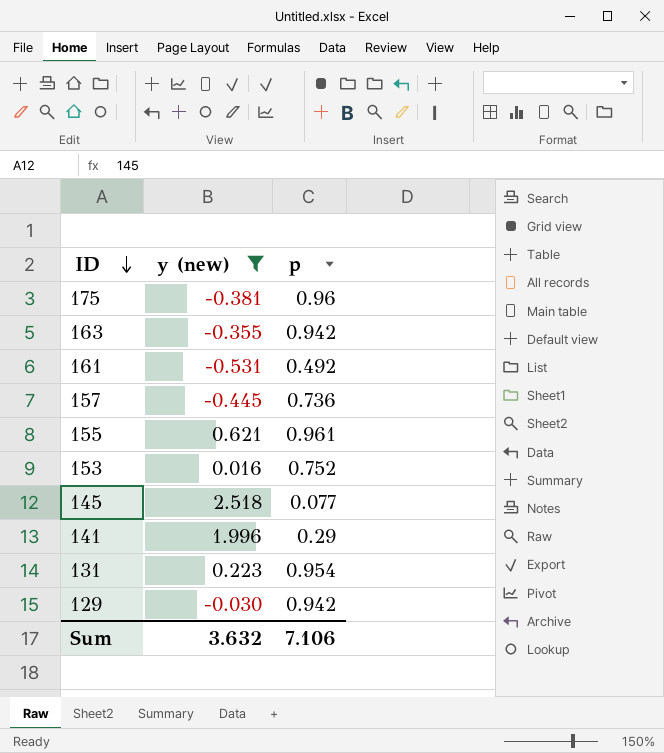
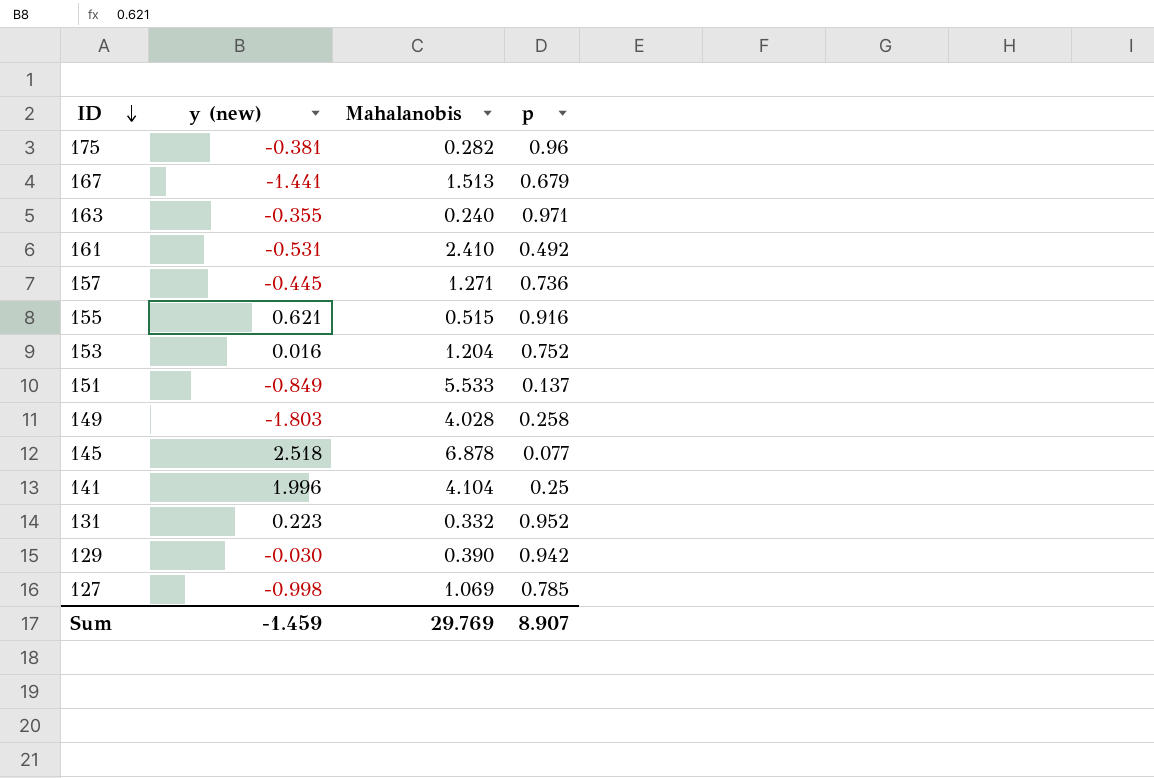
filter: y (new) >= -0.531 -> none
column Mahalanobis | position: none -> 3
163 | p: 0.942 -> 0.971
155 | p: 0.961 -> 0.916
141 | p: 0.29 -> 0.25
131 | p: 0.954 -> 0.952
Sum | y (new): 3.632 -> -1.459
Sum | p: 7.106 -> 8.907

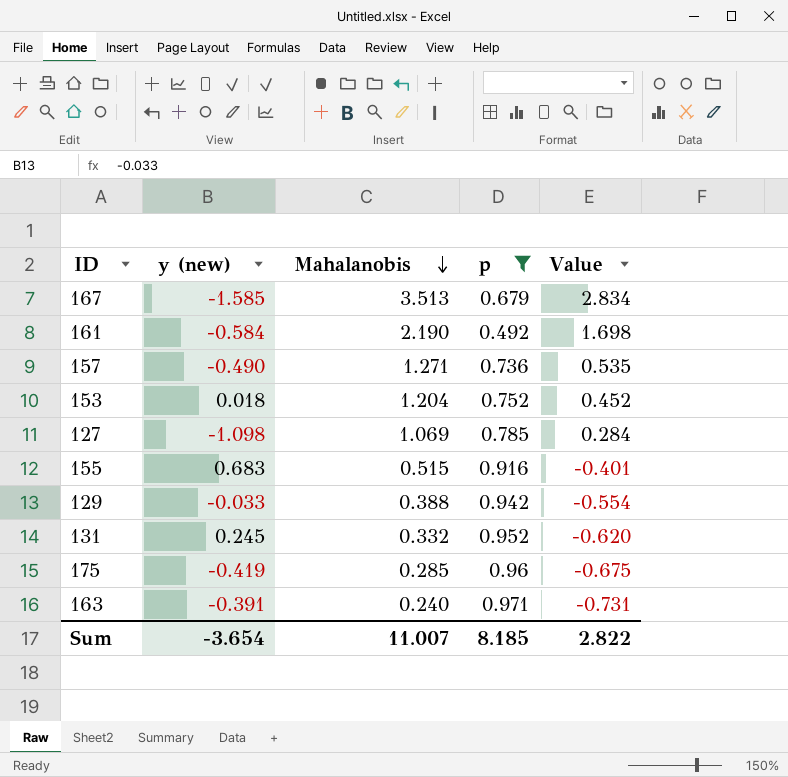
filter: none -> p >= 0.492
row order: ID descending -> Mahalanobis descending
column Value | formula: none -> [Mahalanobis] - [p]
167 | y (new): -1.441 -> -1.585
167 | Mahalanobis: 1.513 -> 3.513
161 | y (new): -0.531 -> -0.584
161 | Mahalanobis: 2.410 -> 2.190
157 | y (new): -0.445 -> -0.490
153 | y (new): 0.016 -> 0.018
127 | y (new): -0.998 -> -1.098
155 | y (new): 0.621 -> 0.683
129 | y (new): -0.030 -> -0.033
129 | Mahalanobis: 0.390 -> 0.388
131 | y (new): 0.223 -> 0.245
175 | y (new): -0.381 -> -0.419
175 | Mahalanobis: 0.282 -> 0.285
163 | y (new): -0.355 -> -0.391
Sum | y (new): -1.459 -> -3.654
Sum | Mahalanobis: 29.769 -> 11.007
Sum | p: 8.907 -> 8.185

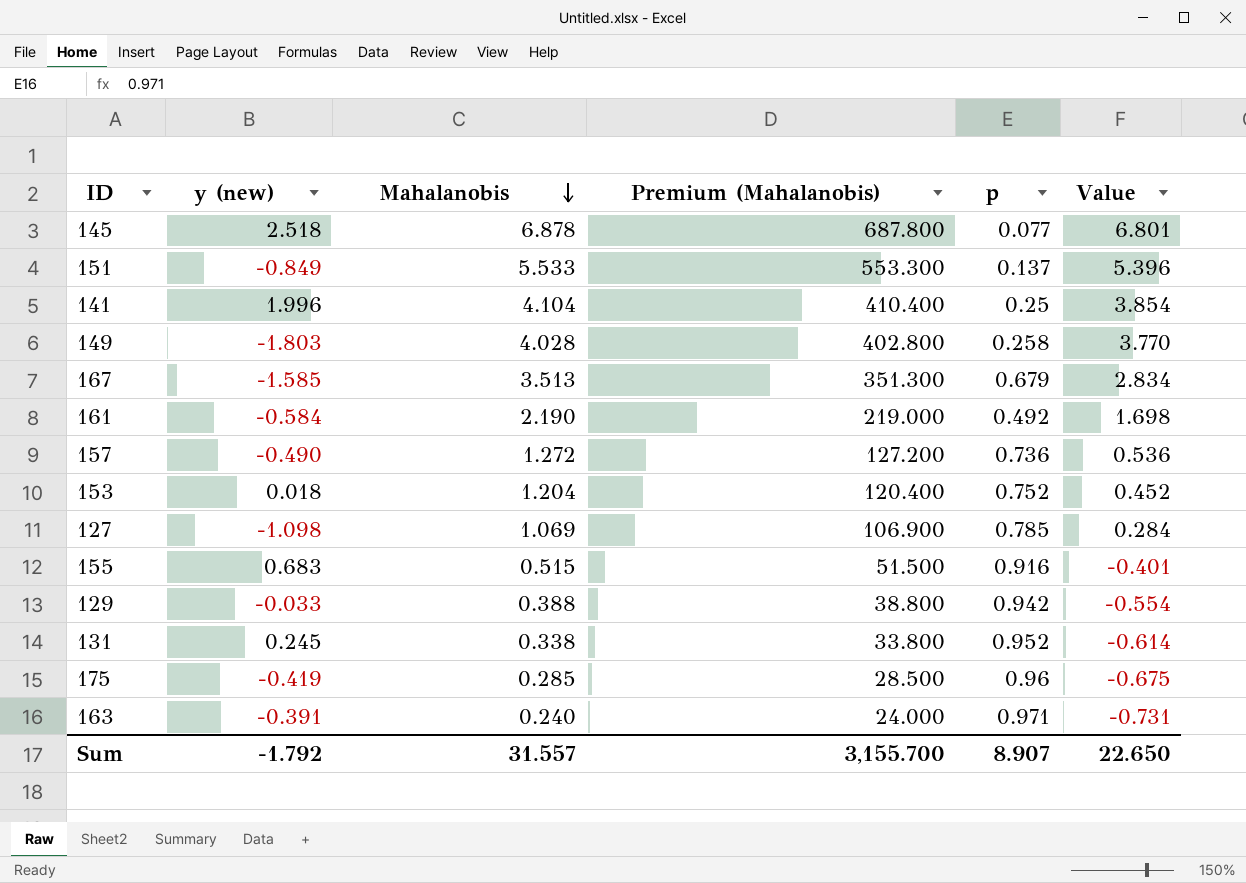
filter: p >= 0.492 -> none
column Premium (Mahalanobis) | formula: none -> [Mahalanobis] * 100
157 | Mahalanobis: 1.271 -> 1.272
157 | Value: 0.535 -> 0.536
131 | Mahalanobis: 0.332 -> 0.338
131 | Value: -0.620 -> -0.614
Sum | y (new): -3.654 -> -1.792
Sum | Mahalanobis: 11.007 -> 31.557
Sum | p: 8.185 -> 8.907
Sum | Value: 2.822 -> 22.650

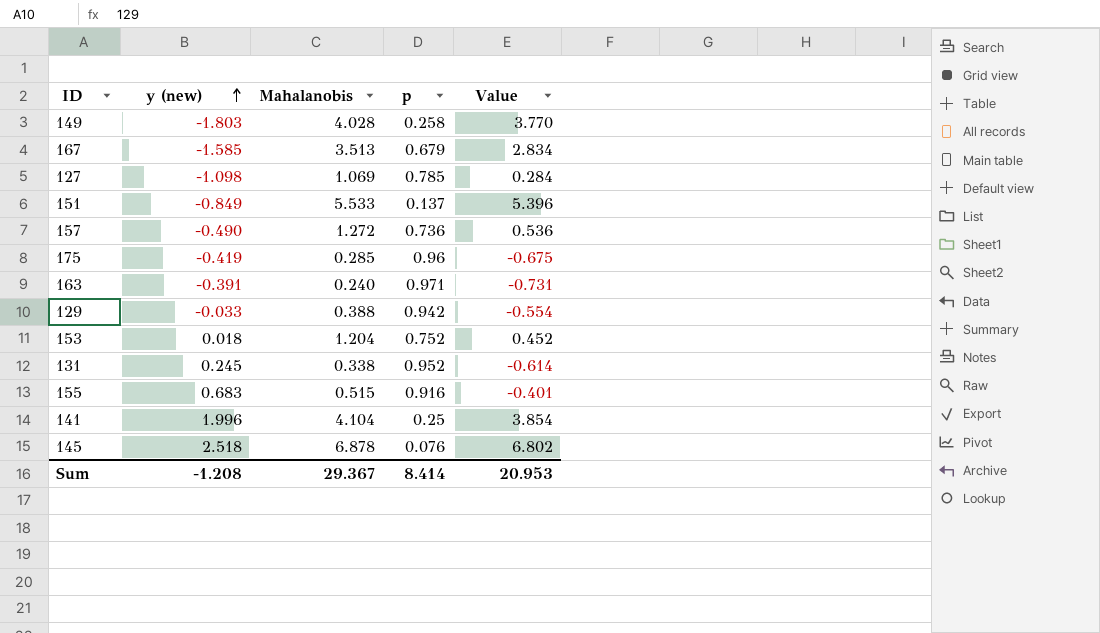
row order: Mahalanobis descending -> y (new) ascending
column Premium (Mahalanobis) | formula: [Mahalanobis] * 100 -> none
row 161: -0.584 | 2.190 | 219.000 | 0.492 | 1.698 -> none
145 | p: 0.077 -> 0.076
145 | Value: 6.801 -> 6.802
Sum | y (new): -1.792 -> -1.208
Sum | Mahalanobis: 31.557 -> 29.367
Sum | p: 8.907 -> 8.414
Sum | Value: 22.650 -> 20.953

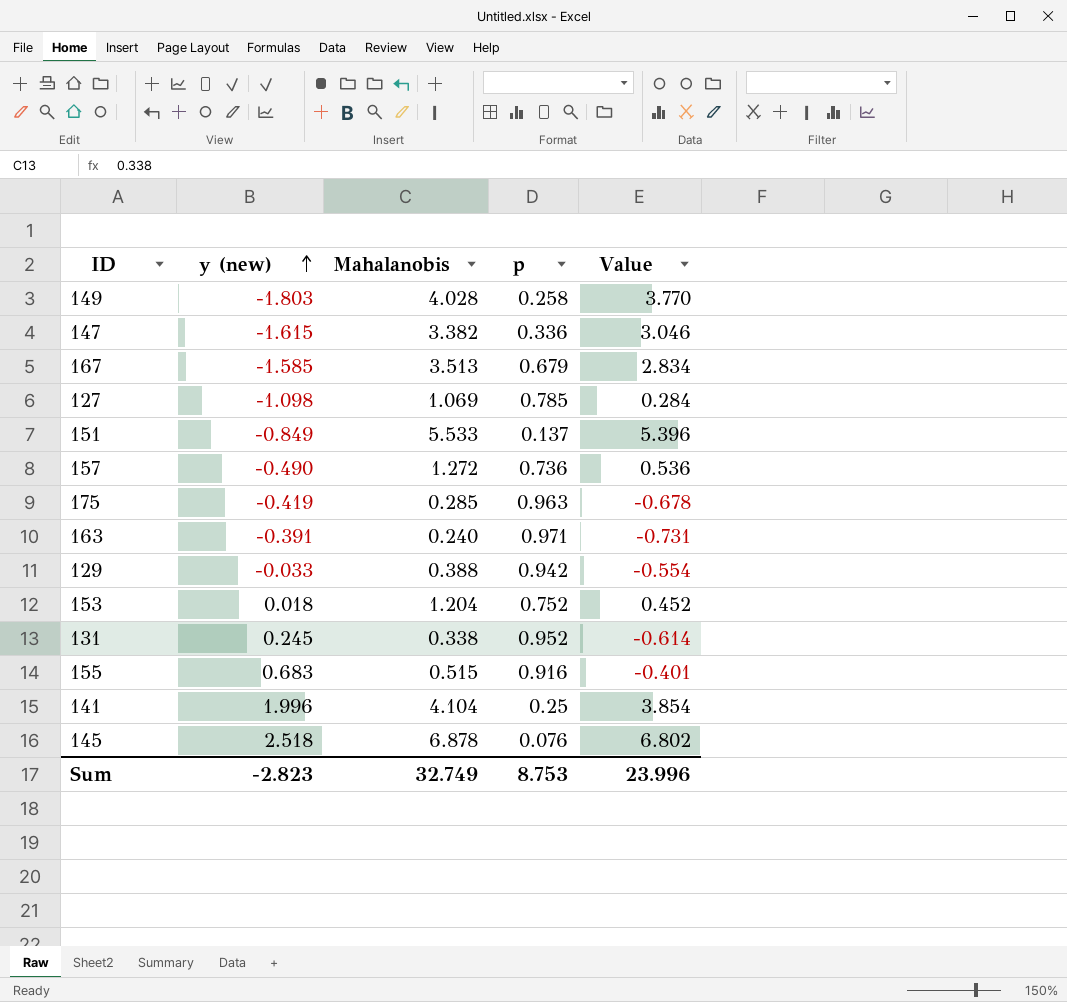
row 147: none -> -1.615 | 3.382 | 0.336 | 3.046
175 | p: 0.96 -> 0.963
175 | Value: -0.675 -> -0.678
Sum | y (new): -1.208 -> -2.823
Sum | Mahalanobis: 29.367 -> 32.749
Sum | p: 8.414 -> 8.753
Sum | Value: 20.953 -> 23.996

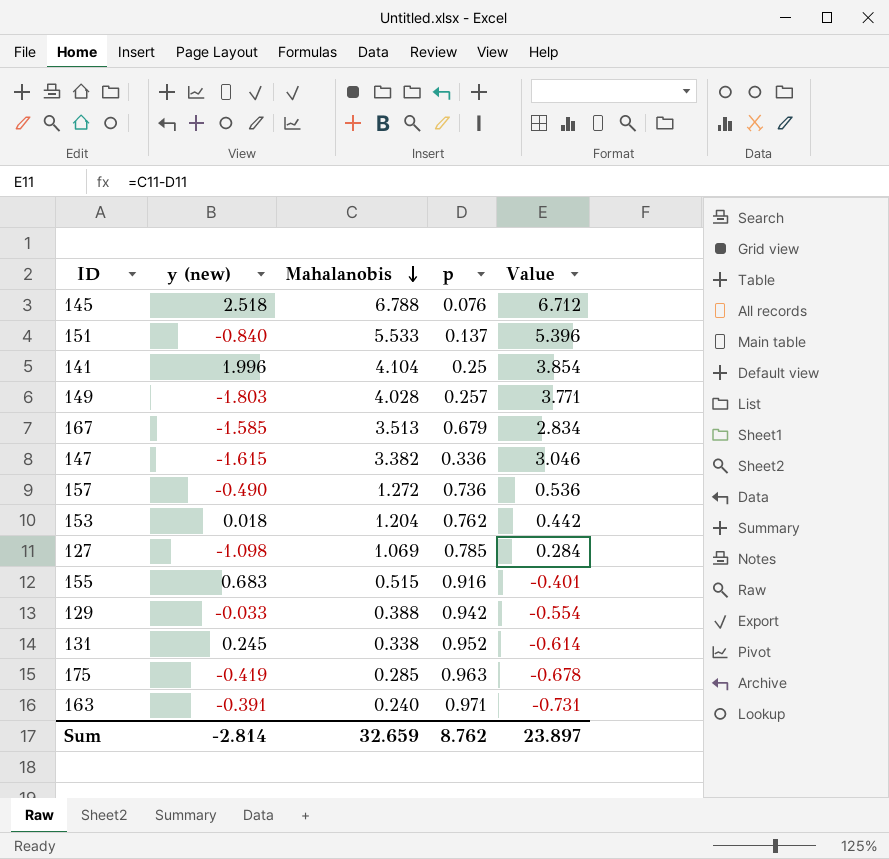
row order: y (new) ascending -> Mahalanobis descending
145 | Mahalanobis: 6.878 -> 6.788
145 | Value: 6.802 -> 6.712
151 | y (new): -0.849 -> -0.840
149 | p: 0.258 -> 0.257
149 | Value: 3.770 -> 3.771
153 | p: 0.752 -> 0.762
153 | Value: 0.452 -> 0.442
Sum | y (new): -2.823 -> -2.814
Sum | Mahalanobis: 32.749 -> 32.659
Sum | p: 8.753 -> 8.762
Sum | Value: 23.996 -> 23.897

